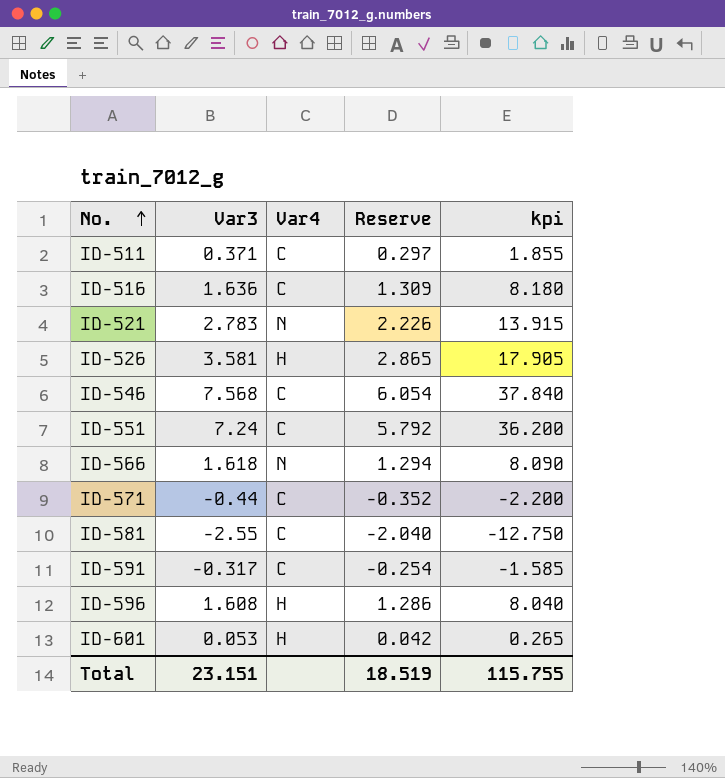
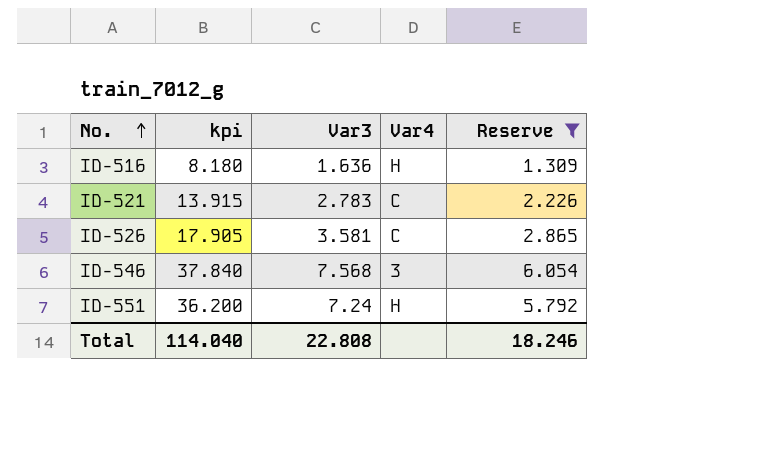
filter: none -> Reserve >= 1.309
column kpi | position: 5 -> 2
ID-516 | Var4: C -> H
ID-521 | Var4: N -> C
ID-526 | Var4: H -> C
ID-546 | Var4: C -> 3
ID-551 | Var4: C -> H
Total | kpi: 115.755 -> 114.040
Total | Var3: 23.151 -> 22.808
Total | Reserve: 18.519 -> 18.246

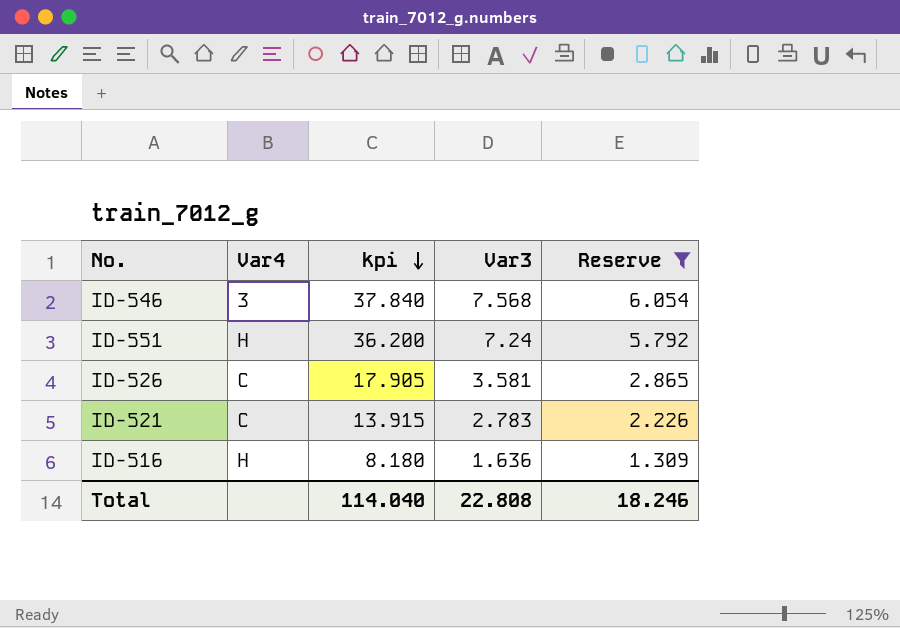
row order: No. ascending -> kpi descending
column Var4 | position: 4 -> 2

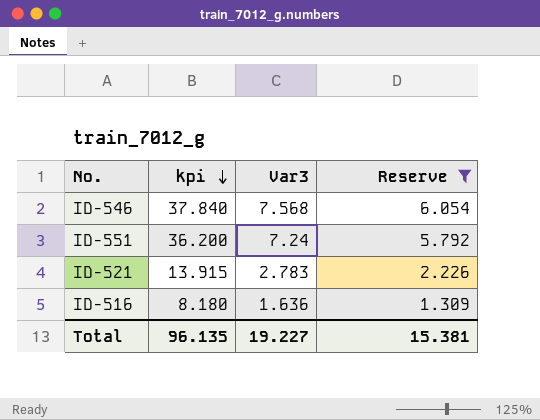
column Var4 | position: 2 -> none
row ID-526: C | 17.905 | 3.581 | 2.865 -> none
Total | kpi: 114.040 -> 96.135
Total | Var3: 22.808 -> 19.227
Total | Reserve: 18.246 -> 15.381

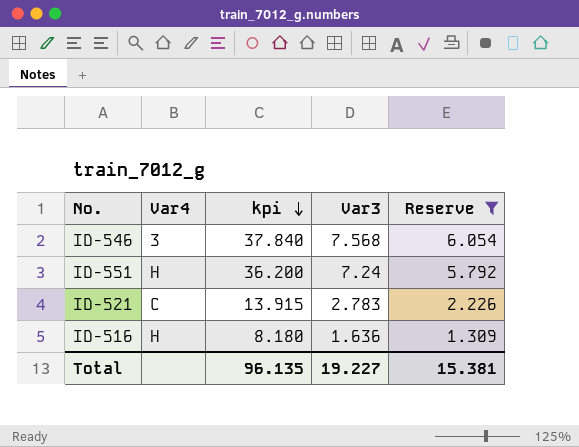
column Var4 | position: none -> 2

